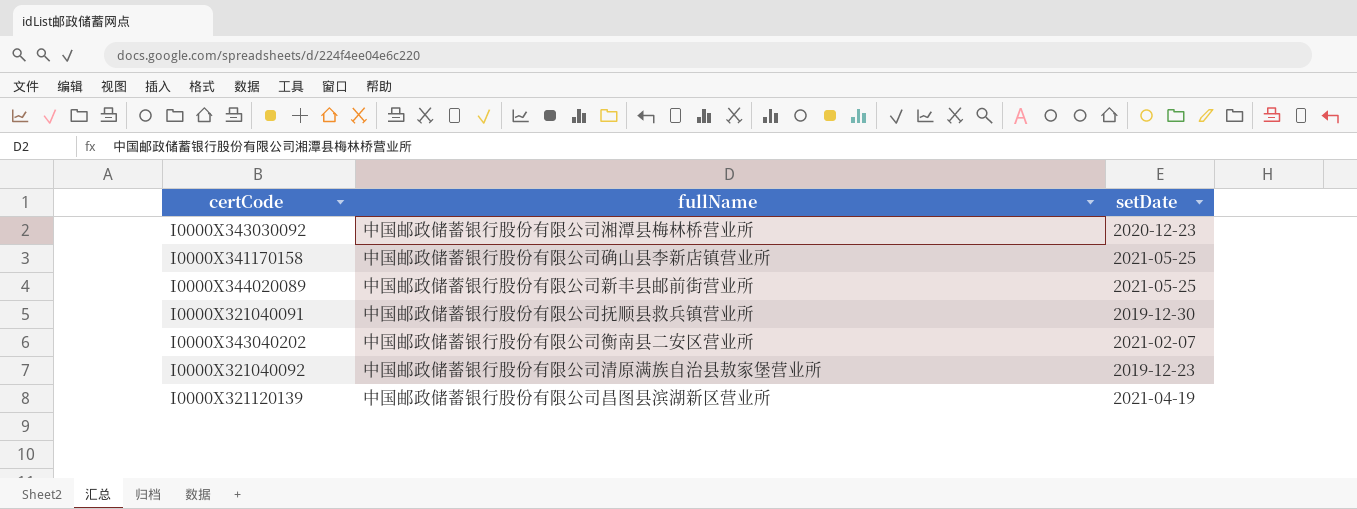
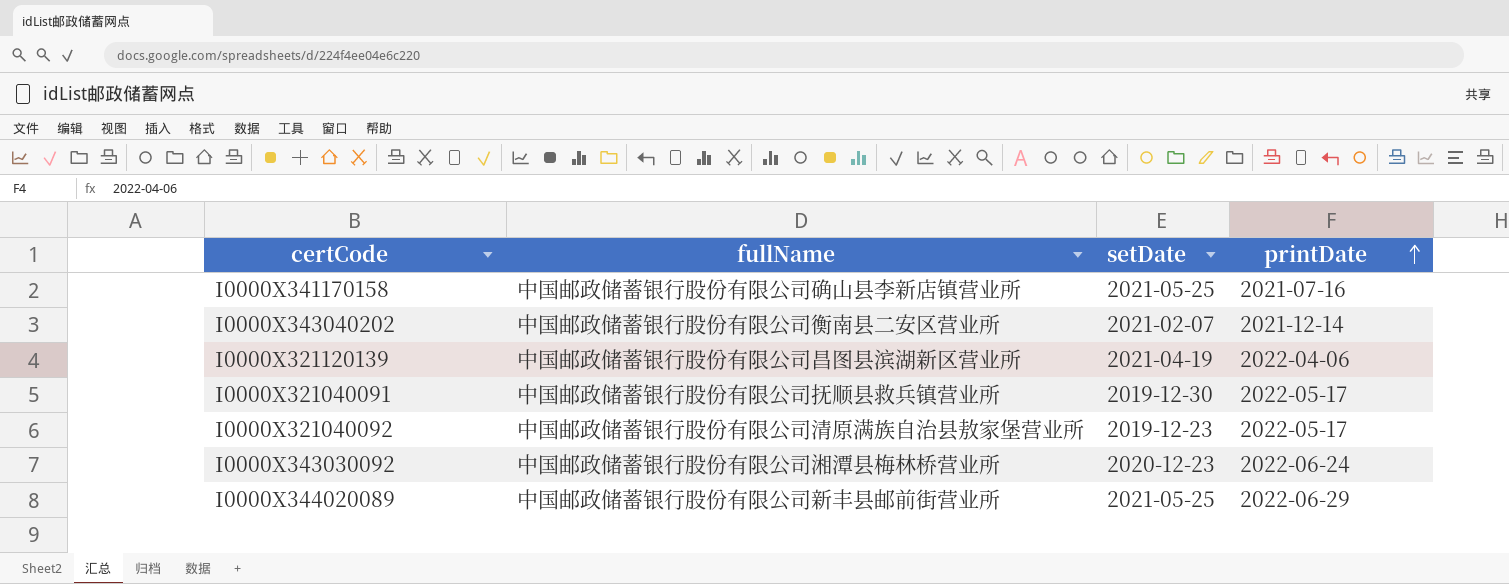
row order: none -> printDate ascending
column printDate | position: none -> 4

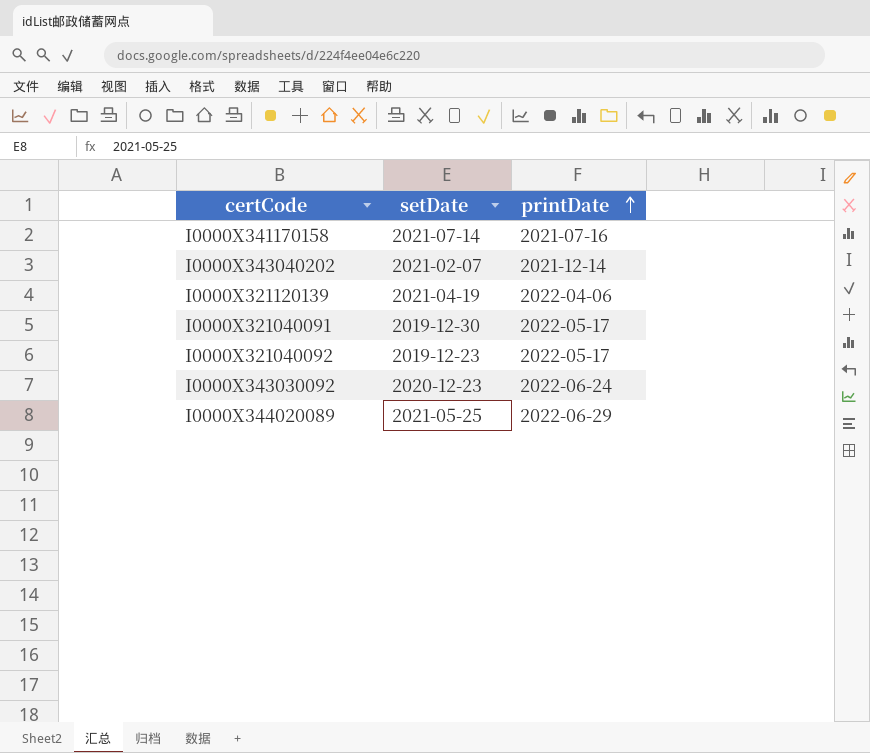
column fullName | position: 2 -> none
I0000X341170158 | setDate: 2021-05-25 -> 2021-07-14

